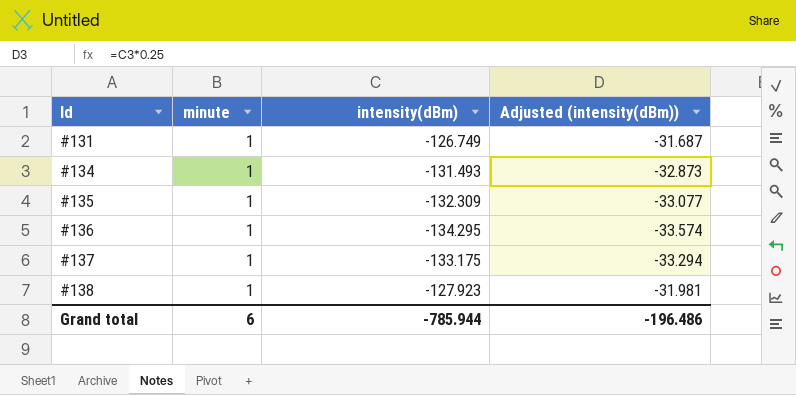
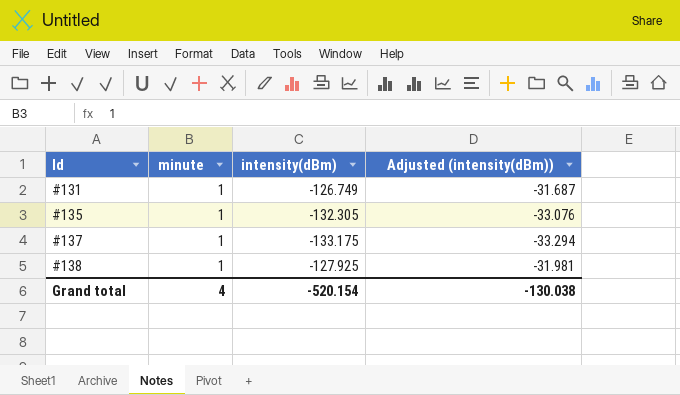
row #134: 1 | -131.493 | -32.873 -> none
row #136: 1 | -134.295 | -33.574 -> none
#135 | intensity(dBm): -132.309 -> -132.305
#135 | Adjusted (intensity(dBm)): -33.077 -> -33.076
#138 | intensity(dBm): -127.923 -> -127.925
Grand total | minute: 6 -> 4
Grand total | intensity(dBm): -785.944 -> -520.154
Grand total | Adjusted (intensity(dBm)): -196.486 -> -130.038

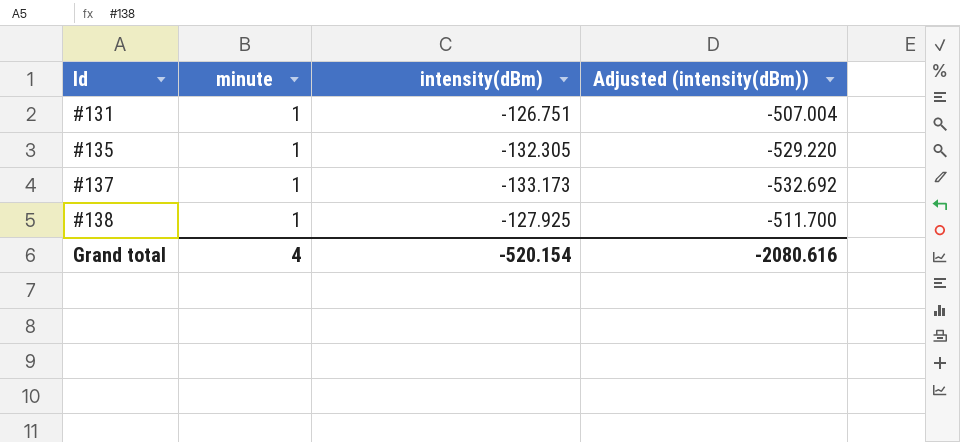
column Adjusted (intensity(dBm)) | formula: [intensity(dBm)] * 0.25 -> [intensity(dBm)] * 4
#131 | intensity(dBm): -126.749 -> -126.751
#137 | intensity(dBm): -133.175 -> -133.173
Grand total | Adjusted (intensity(dBm)): -130.038 -> -2080.616

